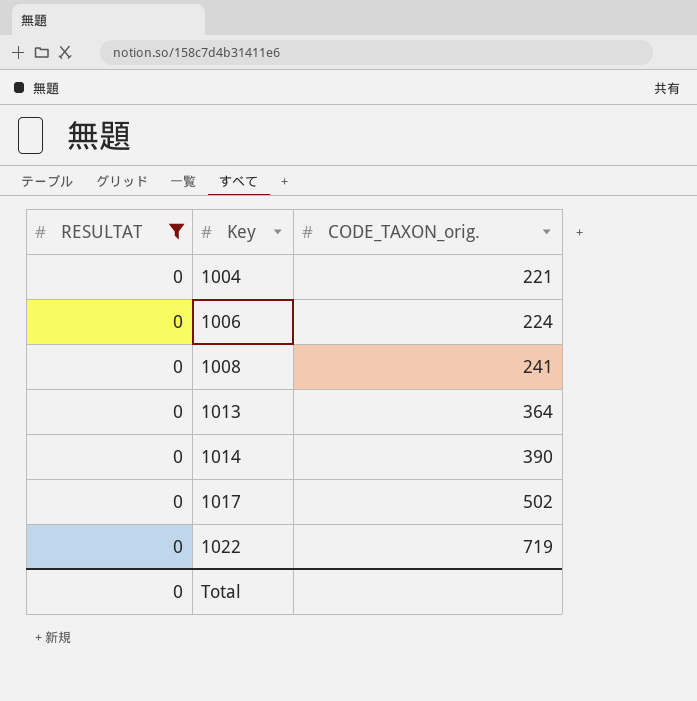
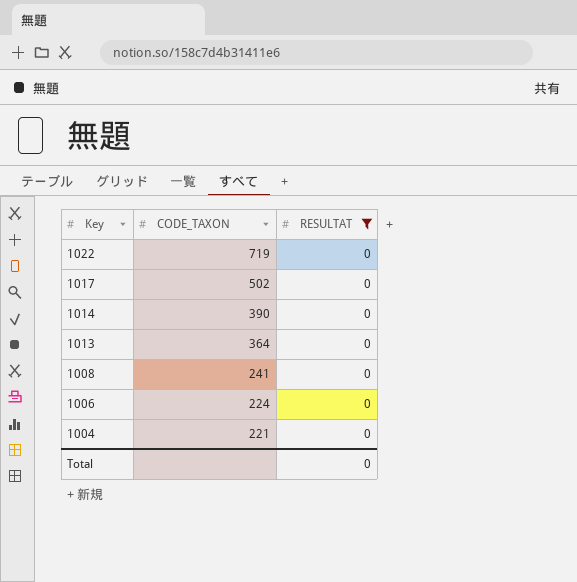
row order: Key ascending -> Key descending
column name: CODE_TAXON_orig. -> CODE_TAXON
column RESULTAT | position: 1 -> 3

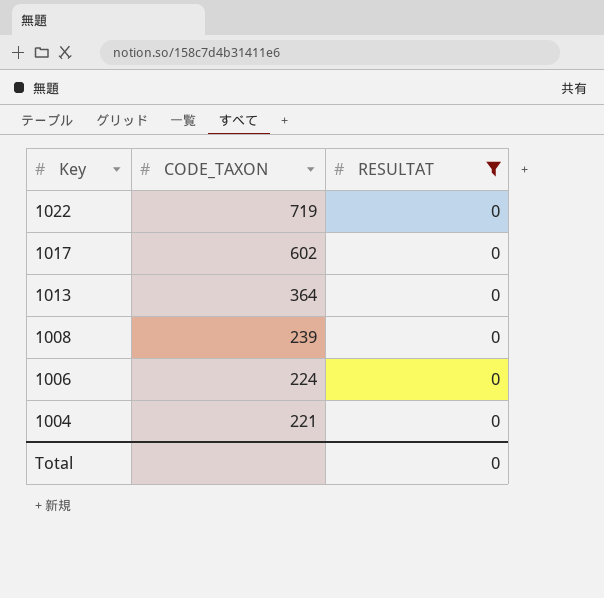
row 1014: 390 | 0 -> none
1017 | CODE_TAXON: 502 -> 602
1008 | CODE_TAXON: 241 -> 239

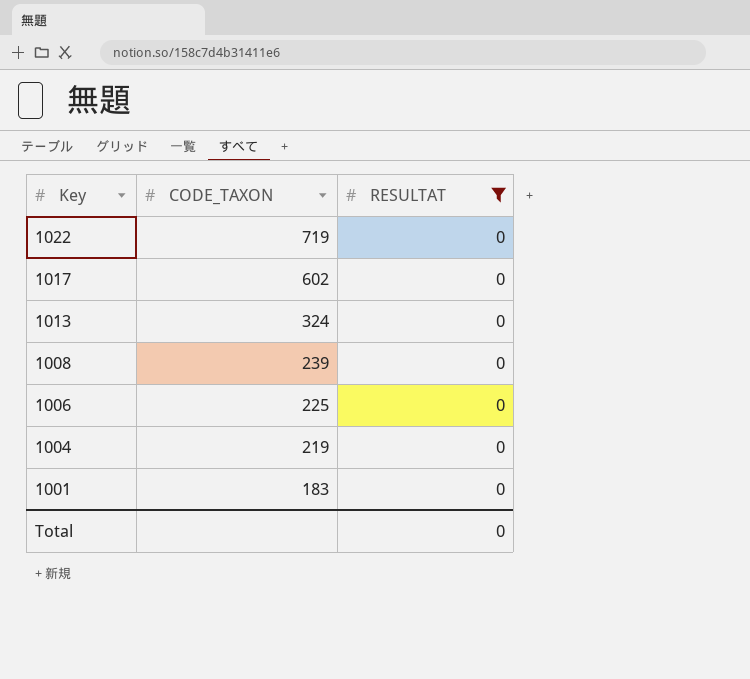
1013 | CODE_TAXON: 364 -> 324
1006 | CODE_TAXON: 224 -> 225
1004 | CODE_TAXON: 221 -> 219
row 1001: none -> 183 | 0

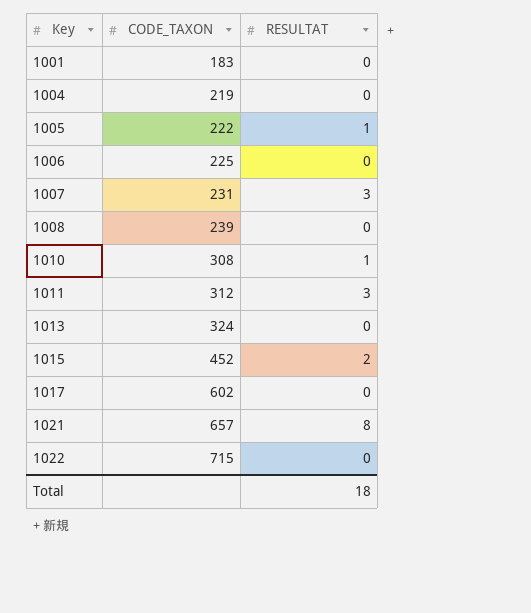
filter: RESULTAT = 0 -> none
row order: Key descending -> Key ascending
1022 | CODE_TAXON: 719 -> 715
Total | RESULTAT: 0 -> 18

